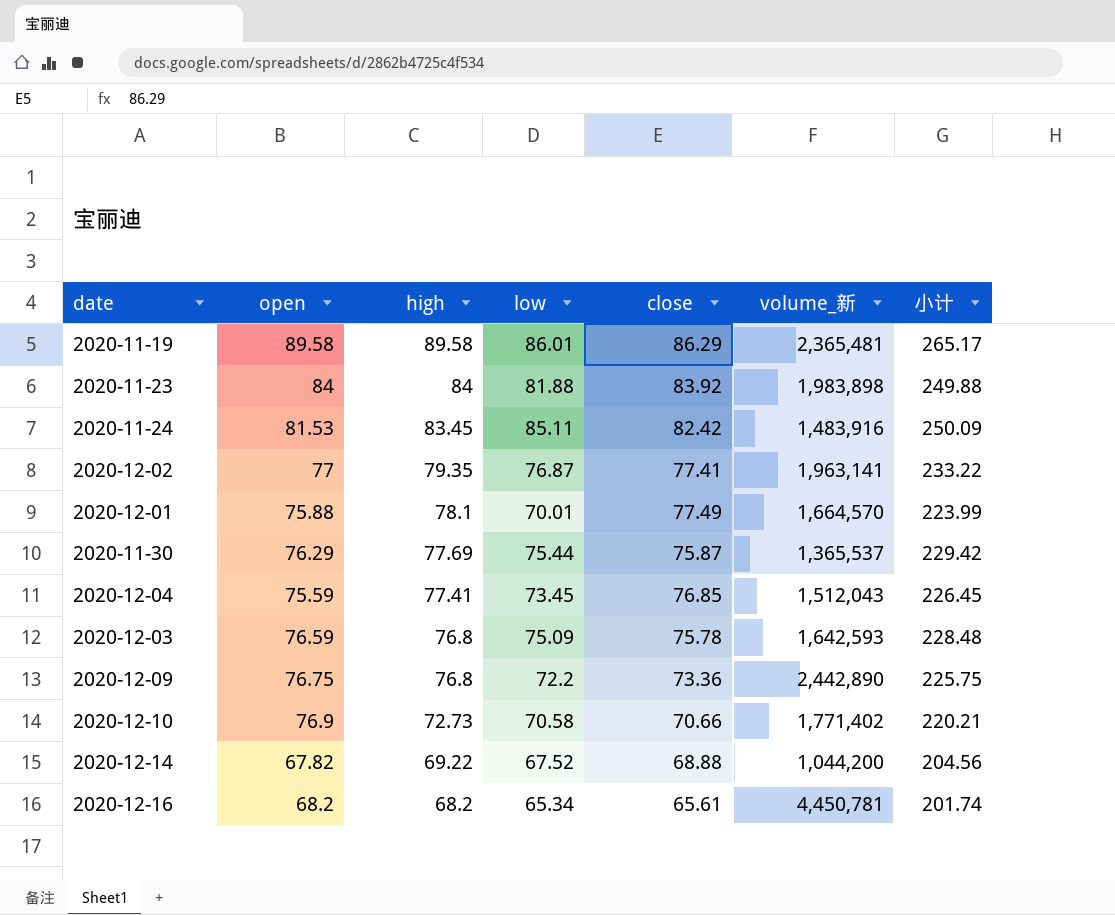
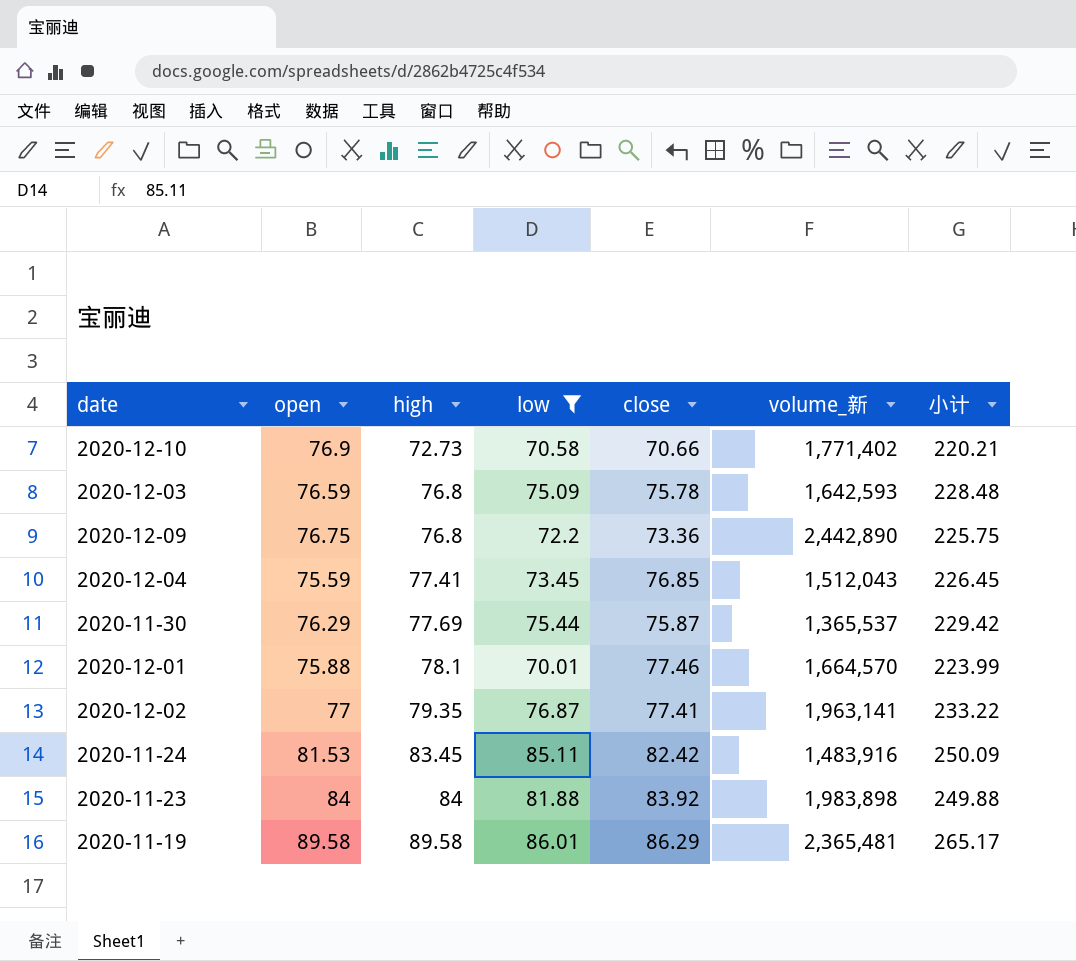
filter: none -> low >= 70.01
row order: high descending -> high ascending
2020-12-01 | close: 77.49 -> 77.46

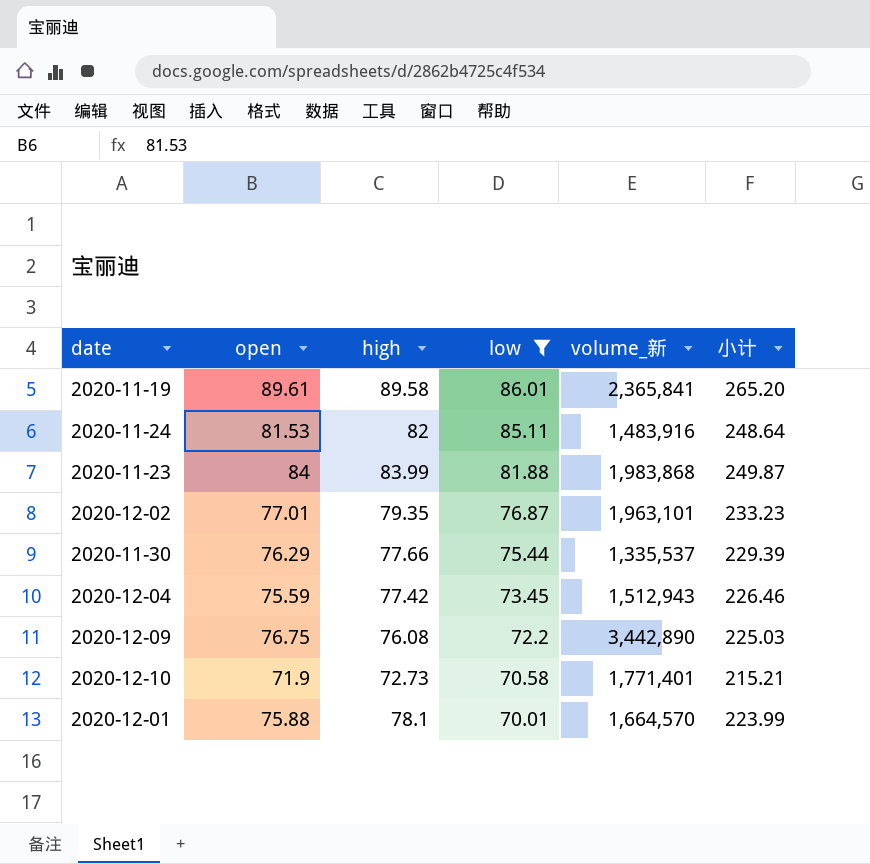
row order: high ascending -> low descending
column close | position: 5 -> none
row 2020-12-03: 76.59 | 76.8 | 75.09 | 75.78 | 1,642,593 | 228.48 -> none
2020-11-19 | open: 89.58 -> 89.61
2020-11-19 | volume_新: 2,365,481 -> 2,365,841
2020-11-19 | 小计: 265.17 -> 265.20
2020-11-24 | high: 83.45 -> 82
2020-11-24 | 小计: 250.09 -> 248.64
2020-11-23 | high: 84 -> 83.99
2020-11-23 | volume_新: 1,983,898 -> 1,983,868
2020-11-23 | 小计: 249.88 -> 249.87
2020-12-02 | open: 77 -> 77.01
2020-12-02 | volume_新: 1,963,141 -> 1,963,101
2020-12-02 | 小计: 233.22 -> 233.23
2020-11-30 | high: 77.69 -> 77.66
2020-11-30 | volume_新: 1,365,537 -> 1,335,537
2020-11-30 | 小计: 229.42 -> 229.39
2020-12-04 | high: 77.41 -> 77.42
2020-12-04 | volume_新: 1,512,043 -> 1,512,943
2020-12-04 | 小计: 226.45 -> 226.46
2020-12-09 | high: 76.8 -> 76.08
2020-12-09 | volume_新: 2,442,890 -> 3,442,890
2020-12-09 | 小计: 225.75 -> 225.03
2020-12-10 | open: 76.9 -> 71.9
2020-12-10 | volume_新: 1,771,402 -> 1,771,401
2020-12-10 | 小计: 220.21 -> 215.21

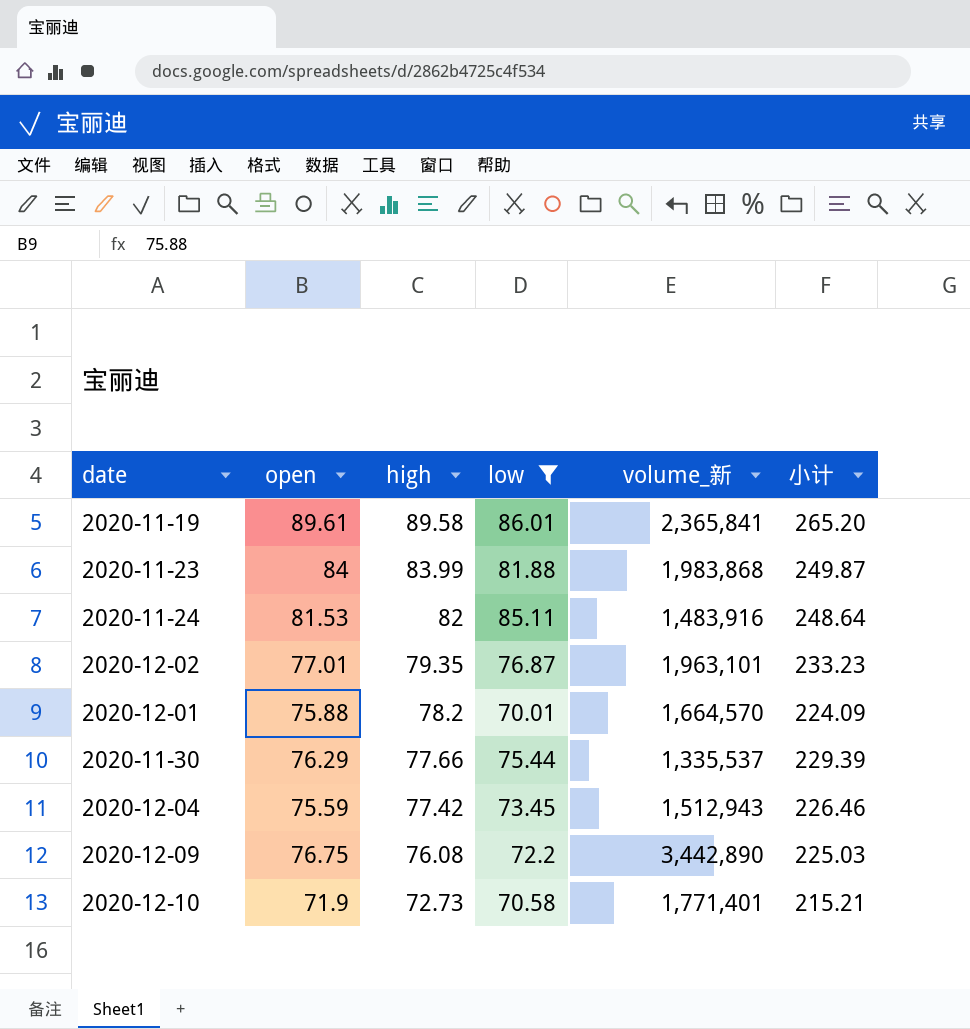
row order: low descending -> high descending
2020-12-01 | high: 78.1 -> 78.2
2020-12-01 | 小计: 223.99 -> 224.09

